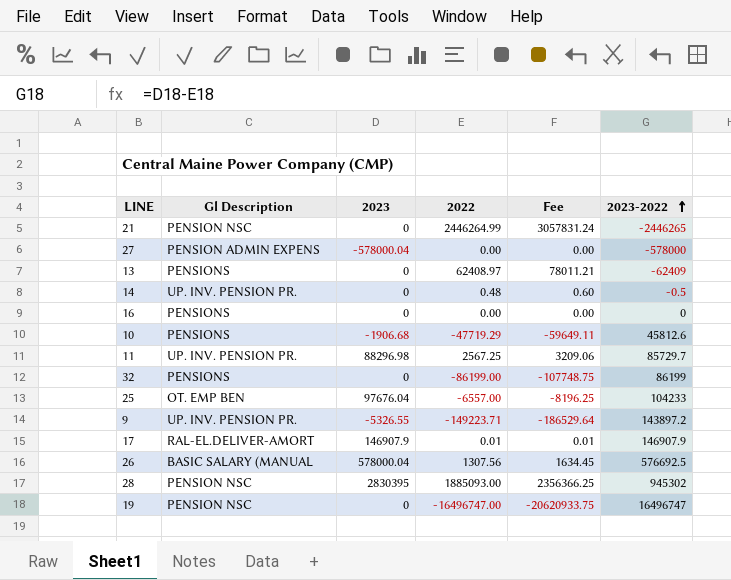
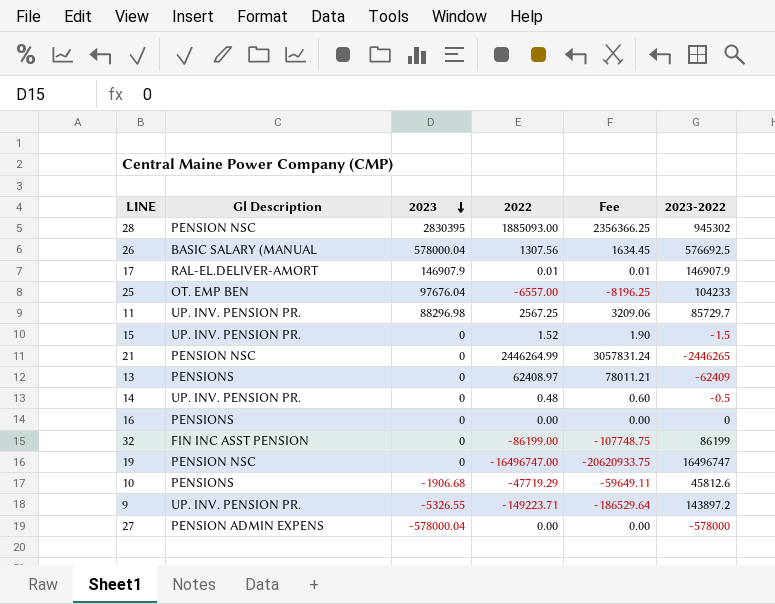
row order: 2023-2022 ascending -> 2023 descending
row 15: none -> UP. INV. PENSION PR. | 0 | 1.52 | 1.90 | -1.5
32 | Gl Description: PENSIONS -> FIN INC ASST PENSION

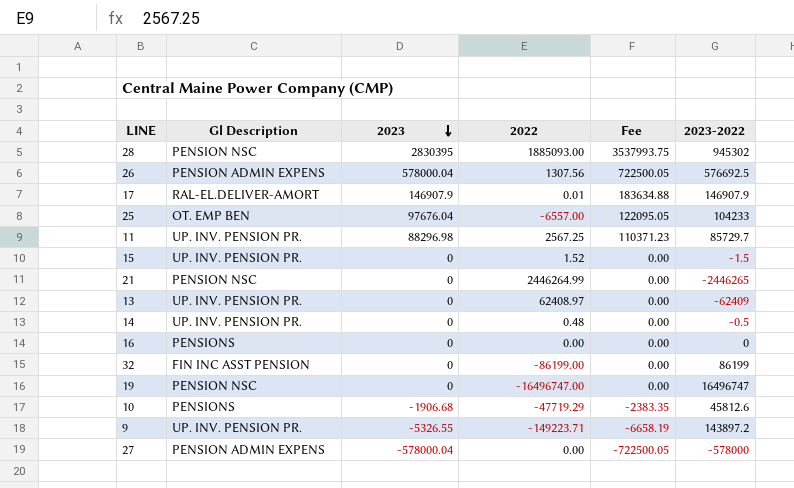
column Fee | formula: [2022] * 1.25 -> [2023] * 1.25
26 | Gl Description: BASIC SALARY (MANUAL -> PENSION ADMIN EXPENS
13 | Gl Description: PENSIONS -> UP. INV. PENSION PR.

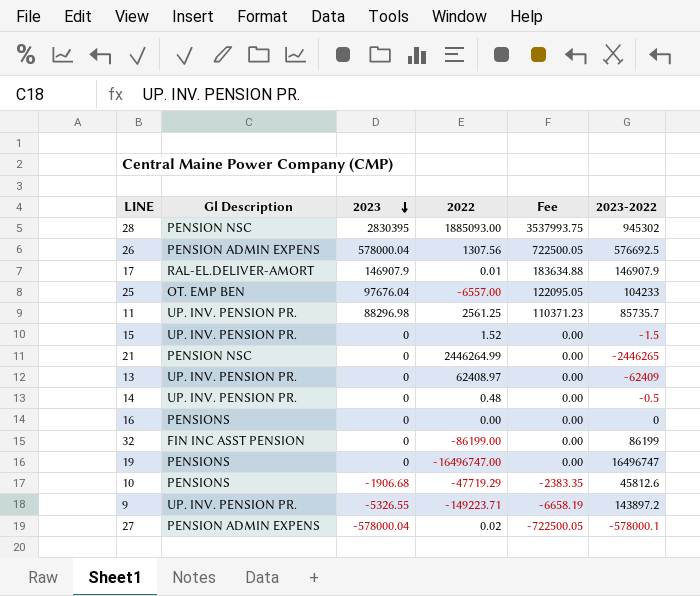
11 | 2022: 2567.25 -> 2561.25
11 | 2023-2022: 85729.7 -> 85735.7
19 | Gl Description: PENSION NSC -> PENSIONS
27 | 2022: 0.00 -> 0.02
27 | 2023-2022: -578000 -> -578000.1

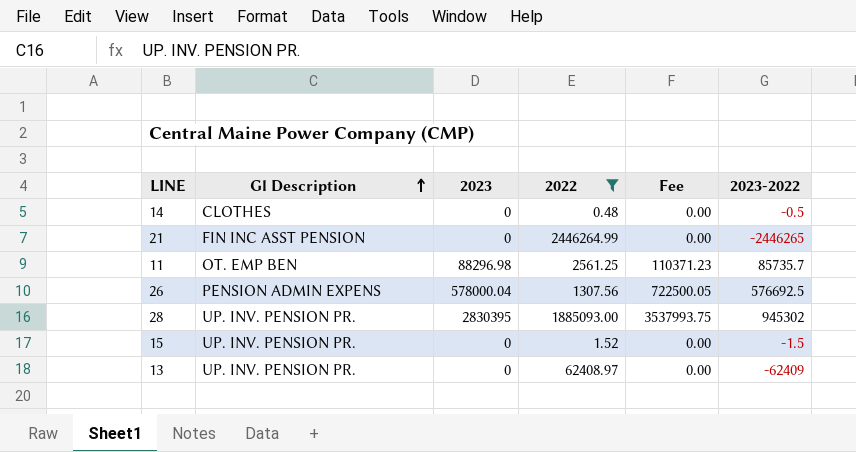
filter: none -> 2022 >= 0.48
row order: 2023 descending -> Gl Description ascending
14 | Gl Description: UP. INV. PENSION PR. -> CLOTHES
21 | Gl Description: PENSION NSC -> FIN INC ASST PENSION
11 | Gl Description: UP. INV. PENSION PR. -> OT. EMP BEN
28 | Gl Description: PENSION NSC -> UP. INV. PENSION PR.

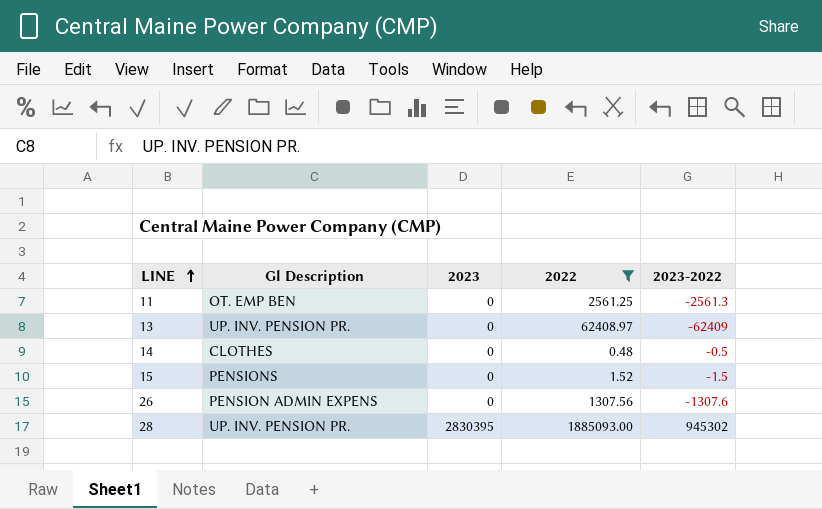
row order: Gl Description ascending -> LINE ascending
column Fee | formula: [2023] * 1.25 -> none
row 21: FIN INC ASST PENSION | 0 | 2446264.99 | 0.00 | -2446265 -> none
11 | 2023: 88296.98 -> 0
11 | 2023-2022: 85735.7 -> -2561.3
15 | Gl Description: UP. INV. PENSION PR. -> PENSIONS
26 | 2023: 578000.04 -> 0
26 | 2023-2022: 576692.5 -> -1307.6

